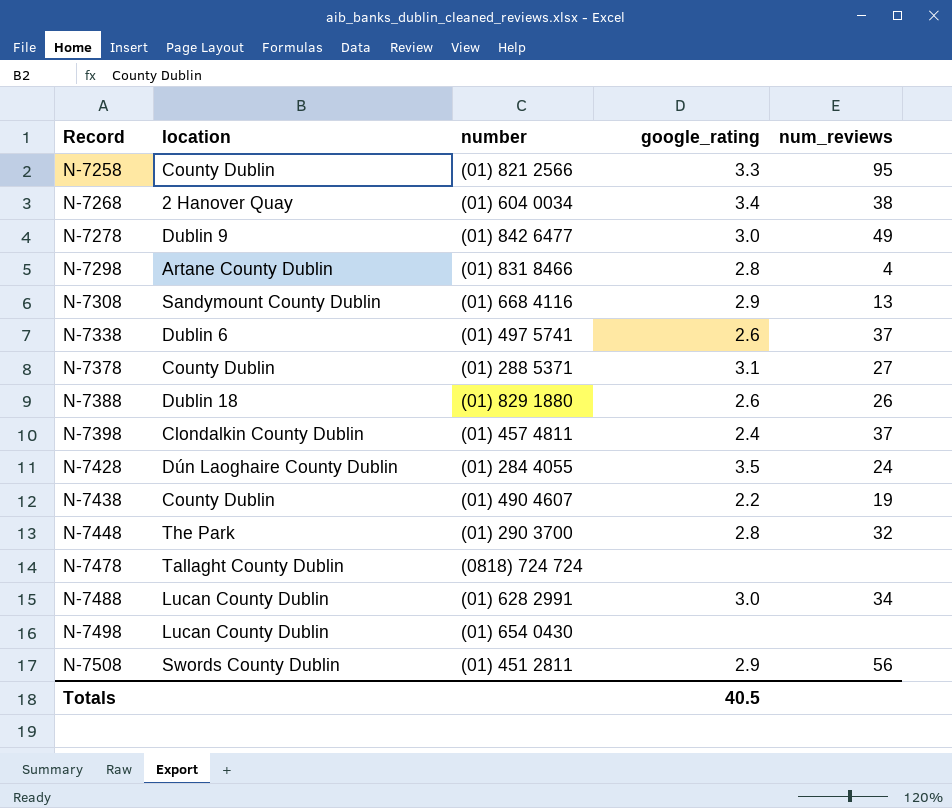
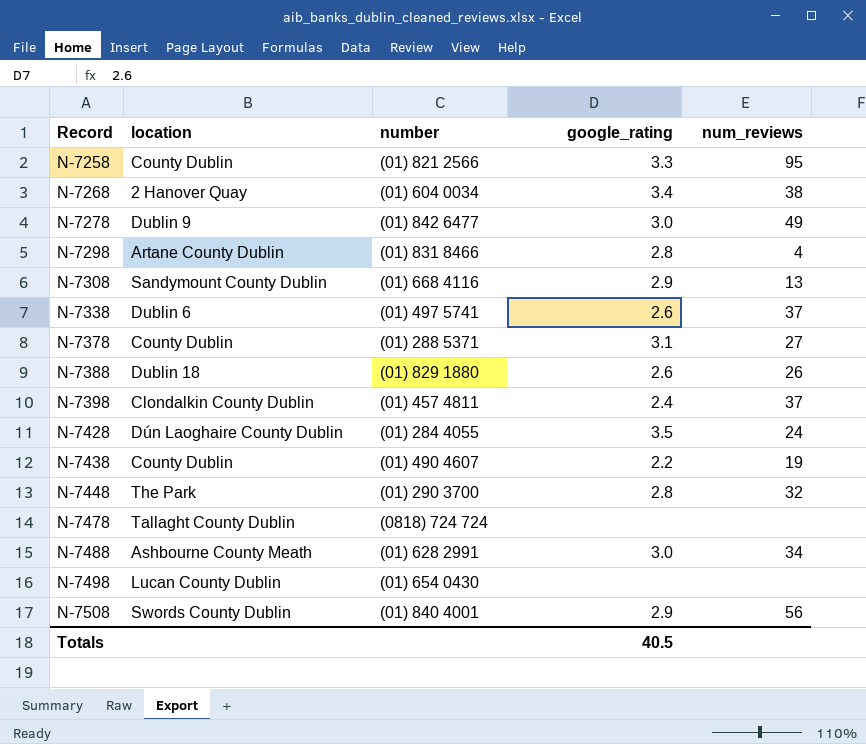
N-7488 | location: Lucan County Dublin -> Ashbourne County Meath
N-7508 | number: (01) 451 2811 -> (01) 840 4001

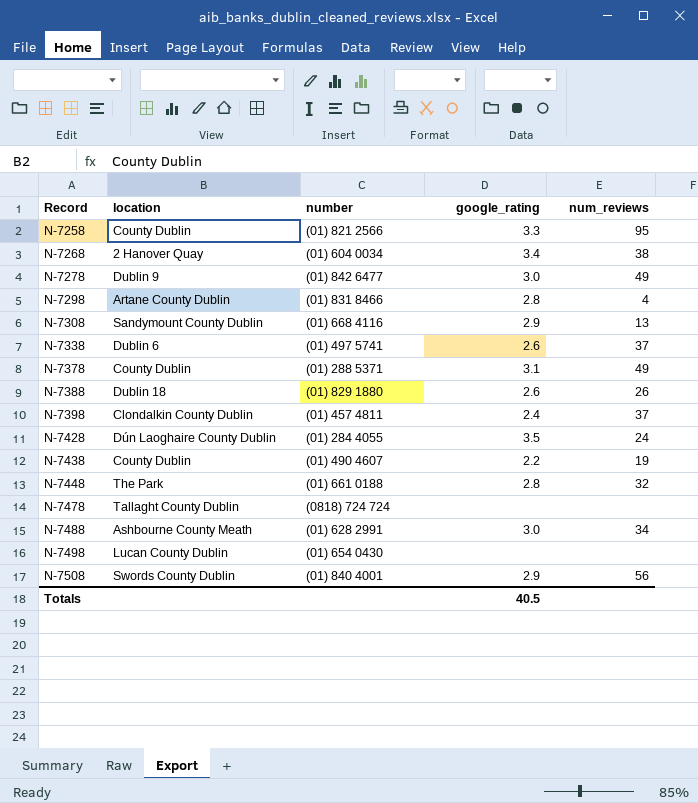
N-7378 | num_reviews: 27 -> 49
N-7448 | number: (01) 290 3700 -> (01) 661 0188

